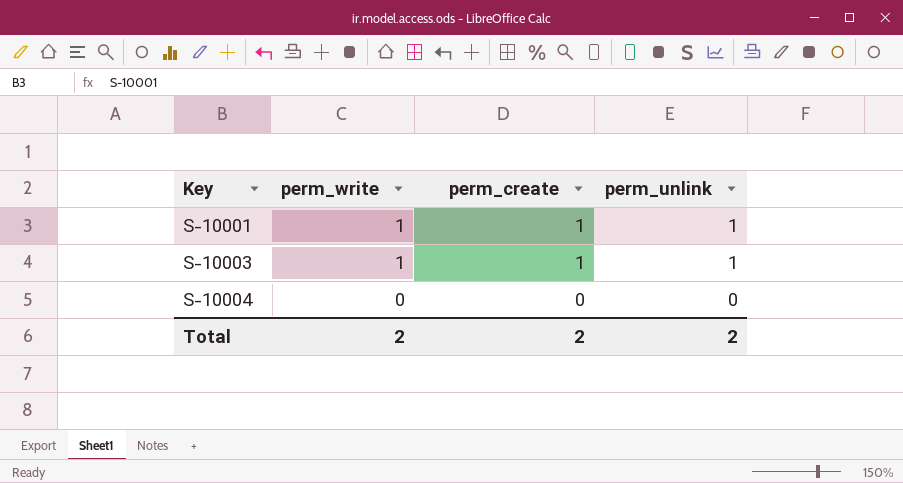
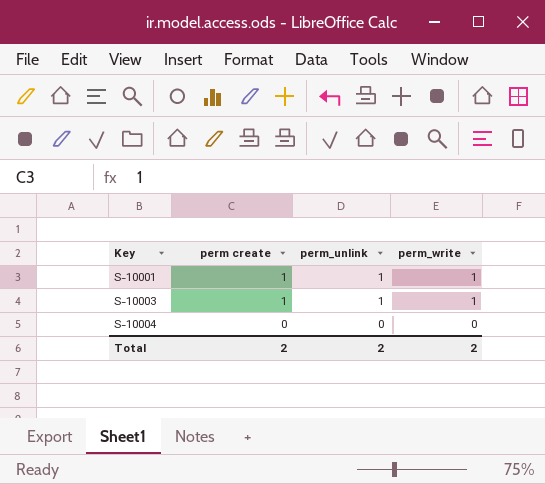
column name: perm_create -> perm create
column perm_write | position: 2 -> 4

